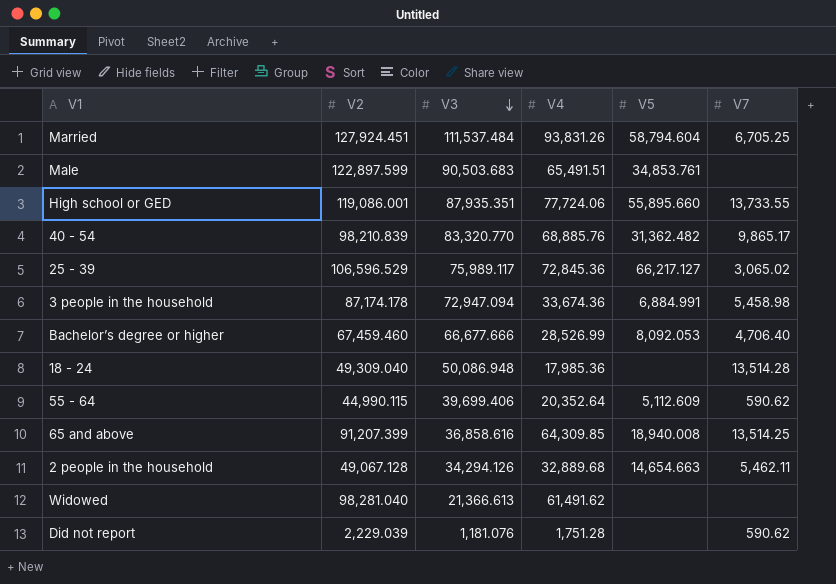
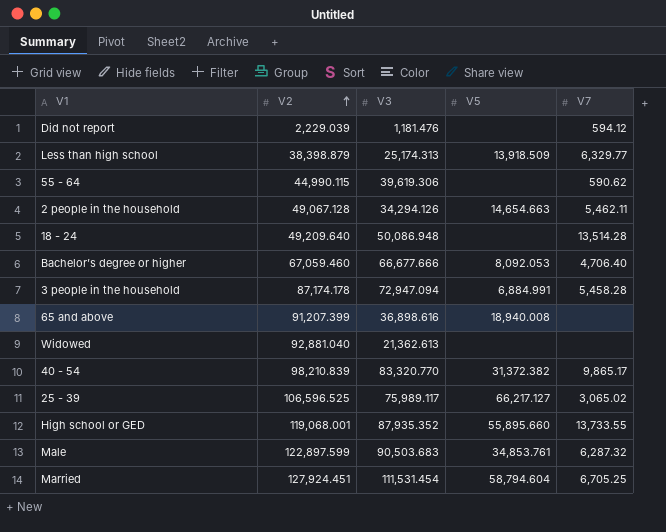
row order: V3 descending -> V2 ascending
column V4 | position: 4 -> none
Did not report | V3: 1,181.076 -> 1,181.476
Did not report | V7: 590.62 -> 594.12
row Less than high school: none -> 38,398.879 | 25,174.313 | 13,918.509 | 6,329.77
55 - 64 | V3: 39,699.406 -> 39,619.306
55 - 64 | V5: 5,112.609 -> none
18 - 24 | V2: 49,309.040 -> 49,209.640
Bachelor’s degree or higher | V2: 67,459.460 -> 67,059.460
3 people in the household | V7: 5,458.98 -> 5,458.28
65 and above | V3: 36,858.616 -> 36,898.616
65 and above | V7: 13,514.25 -> none
Widowed | V2: 98,281.040 -> 92,881.040
Widowed | V3: 21,366.613 -> 21,362.613
40 - 54 | V5: 31,362.482 -> 31,372.382
25 - 39 | V2: 106,596.529 -> 106,596.525
High school or GED | V2: 119,086.001 -> 119,068.001
High school or GED | V3: 87,935.351 -> 87,935.352
Male | V7: none -> 6,287.32
Married | V3: 111,537.484 -> 111,531.454

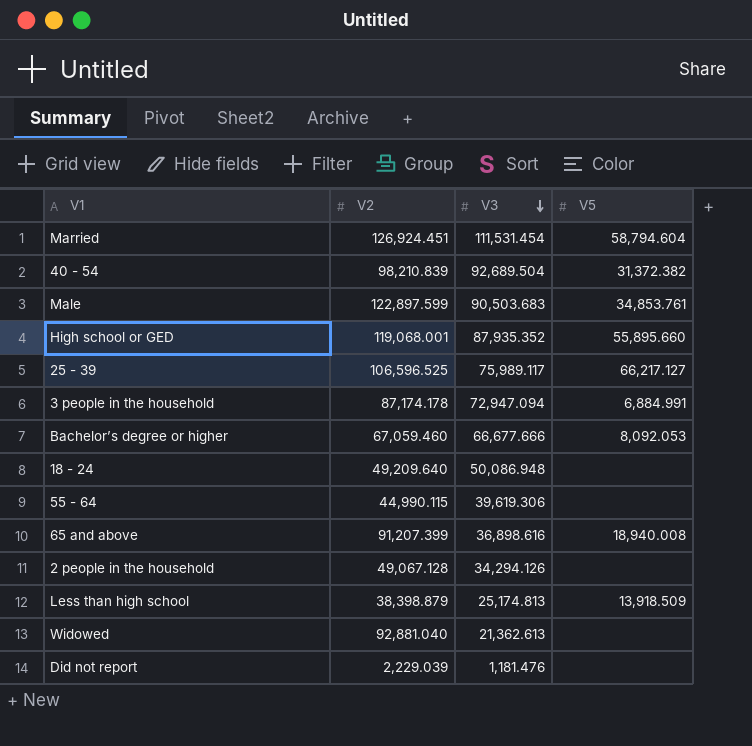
row order: V2 ascending -> V3 descending
column V7 | position: 5 -> none
Married | V2: 127,924.451 -> 126,924.451
40 - 54 | V3: 83,320.770 -> 92,689.504
2 people in the household | V5: 14,654.663 -> none
Less than high school | V3: 25,174.313 -> 25,174.813

